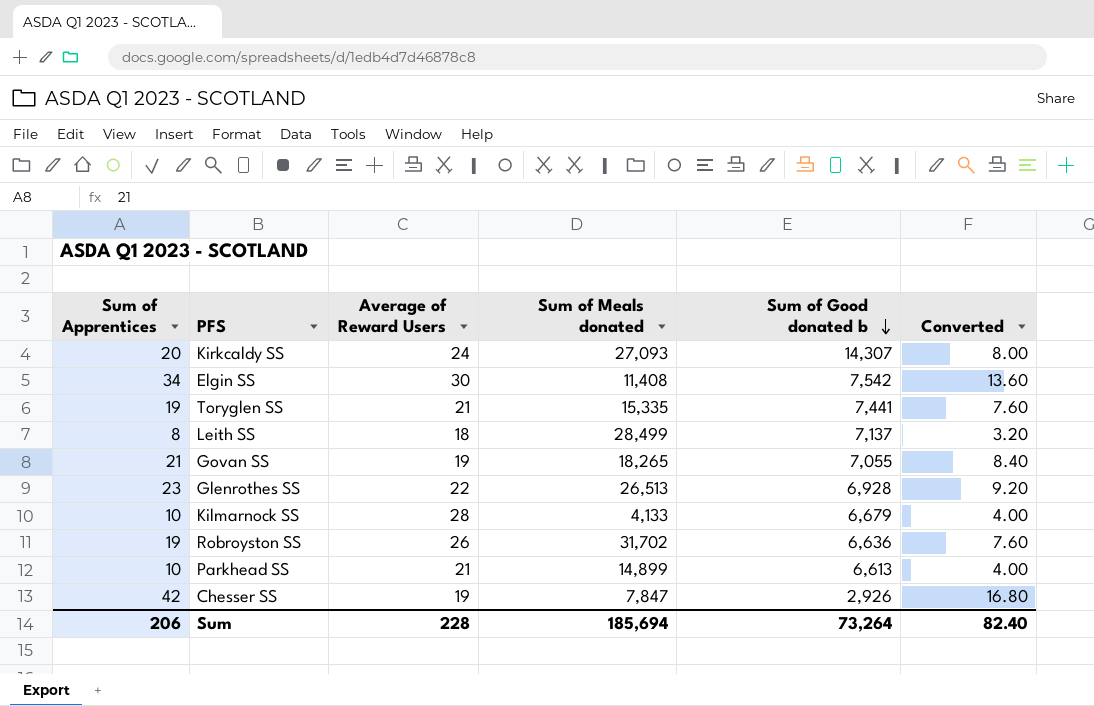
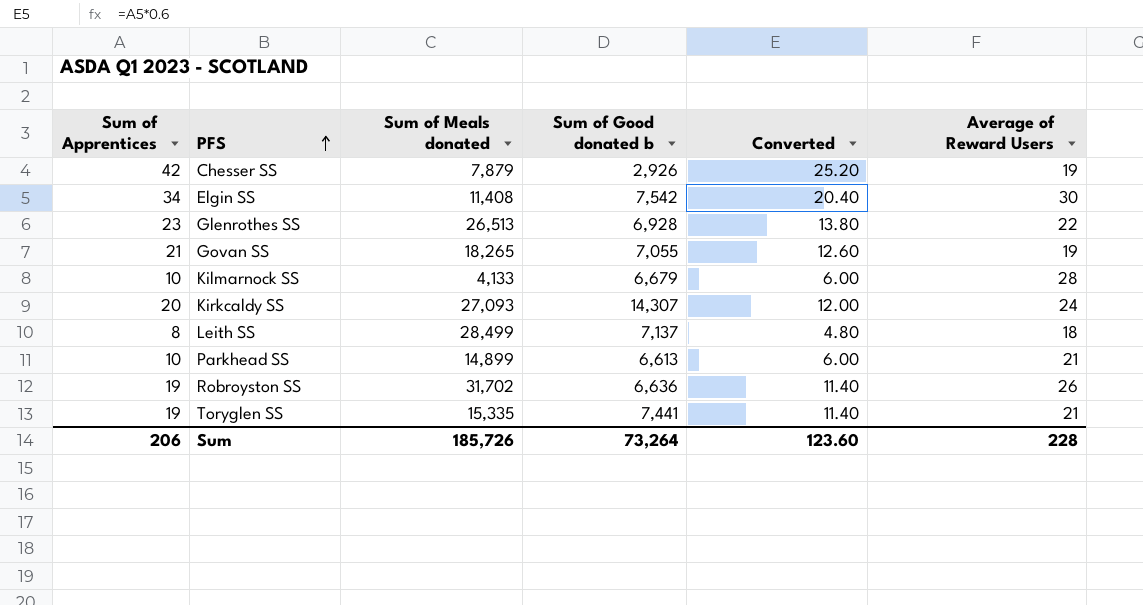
row order: Sum of Good donated b descending -> PFS ascending
column Converted | formula: [Sum of Apprentices] * 0.4 -> [Sum of Apprentices] * 0.6
column Average of Reward Users | position: 3 -> 6
Chesser SS | Sum of Meals donated: 7,847 -> 7,879
Sum | Sum of Meals donated: 185,694 -> 185,726
Sum | Converted: 82.40 -> 123.60

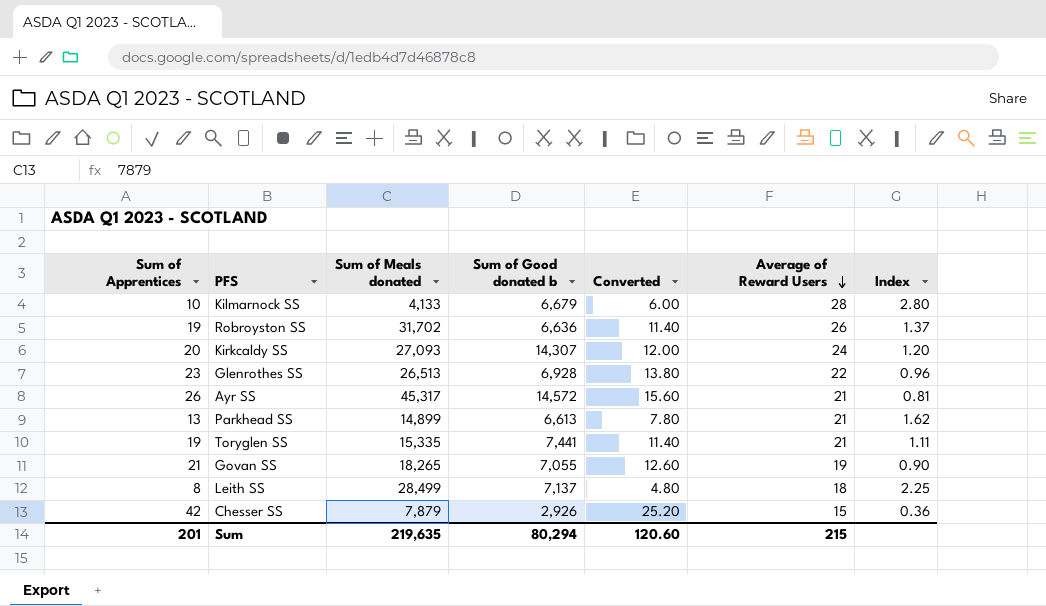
row order: PFS ascending -> Average of Reward Users descending
column Index | formula: none -> [Average of Reward Users] / [Sum of Apprentices]
row Elgin SS: 34 | 11,408 | 7,542 | 20.40 | 30 -> none
row Ayr SS: none -> 26 | 45,317 | 14,572 | 15.60 | 21 | 0.81
Parkhead SS | Sum of Apprentices: 10 -> 13
Parkhead SS | Converted: 6.00 -> 7.80
Chesser SS | Average of Reward Users: 19 -> 15
Sum | Sum of Apprentices: 206 -> 201
Sum | Sum of Meals donated: 185,726 -> 219,635
Sum | Sum of Good donated b: 73,264 -> 80,294
Sum | Converted: 123.60 -> 120.60
Sum | Average of Reward Users: 228 -> 215

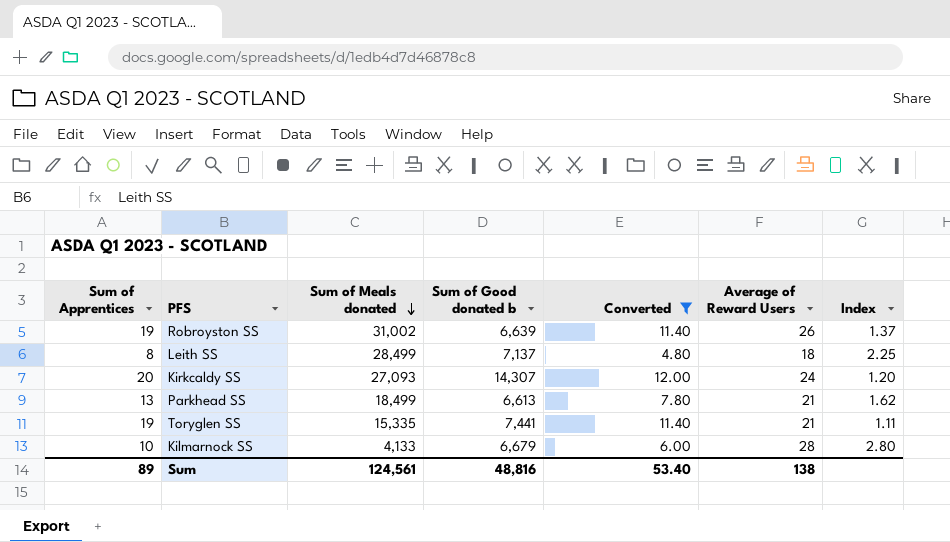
filter: none -> Converted <= 12.00
row order: Average of Reward Users descending -> Sum of Meals donated descending
Robroyston SS | Sum of Meals donated: 31,702 -> 31,002
Robroyston SS | Sum of Good donated b: 6,636 -> 6,639
Parkhead SS | Sum of Meals donated: 14,899 -> 18,499
Sum | Sum of Apprentices: 201 -> 89
Sum | Sum of Meals donated: 219,635 -> 124,561
Sum | Sum of Good donated b: 80,294 -> 48,816
Sum | Converted: 120.60 -> 53.40
Sum | Average of Reward Users: 215 -> 138

